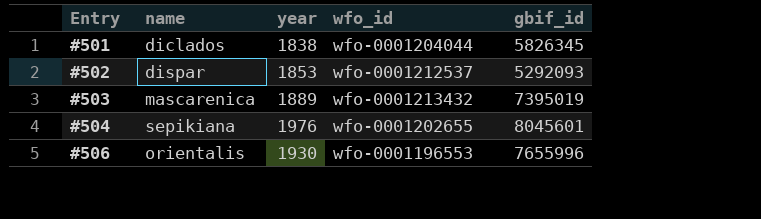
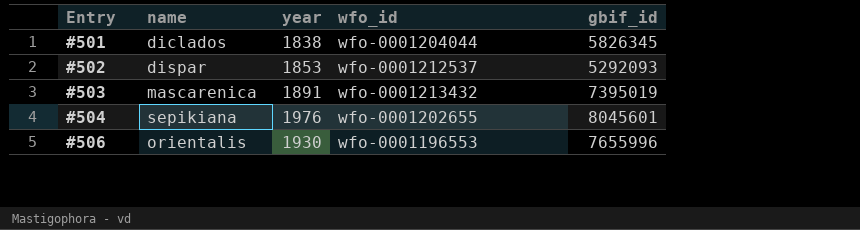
#503 | year: 1889 -> 1891

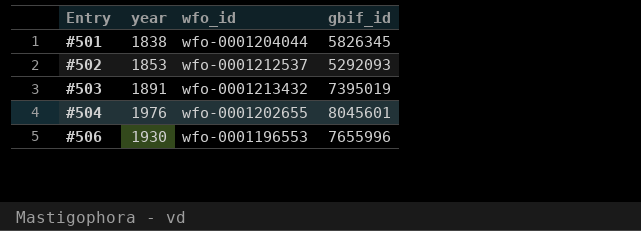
column name | position: 2 -> none

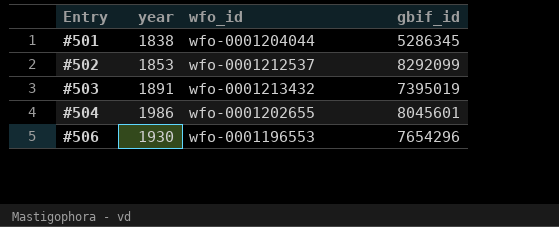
#501 | gbif_id: 5826345 -> 5286345
#502 | gbif_id: 5292093 -> 8292099
#504 | year: 1976 -> 1986
#506 | gbif_id: 7655996 -> 7654296

